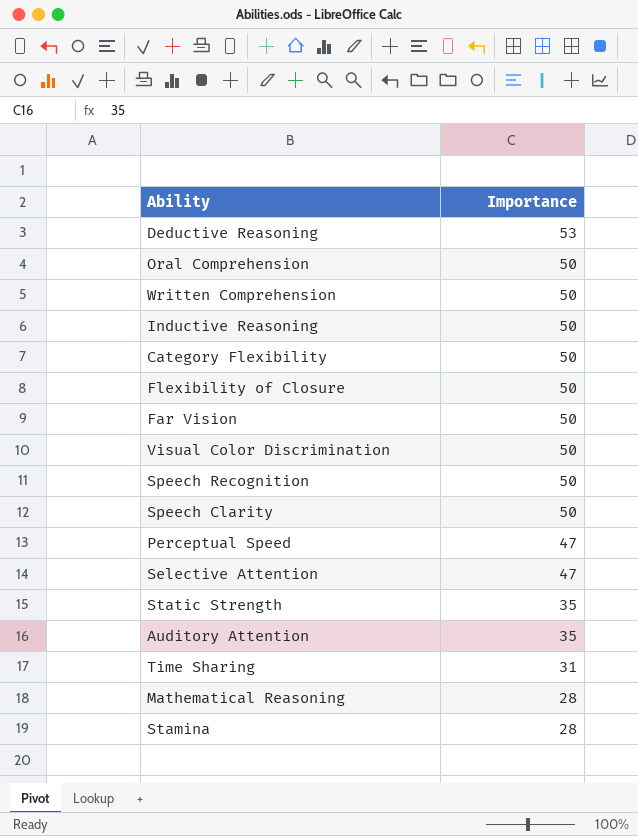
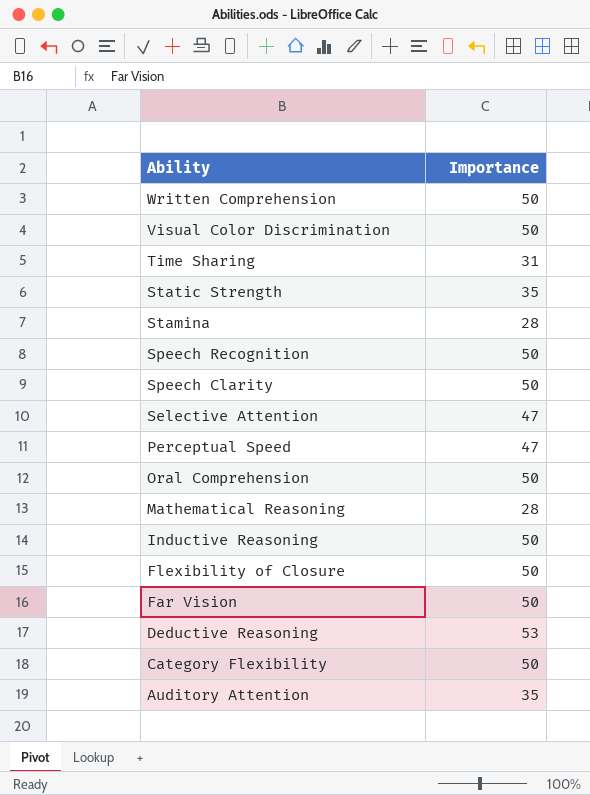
row order: Importance descending -> Ability descending

